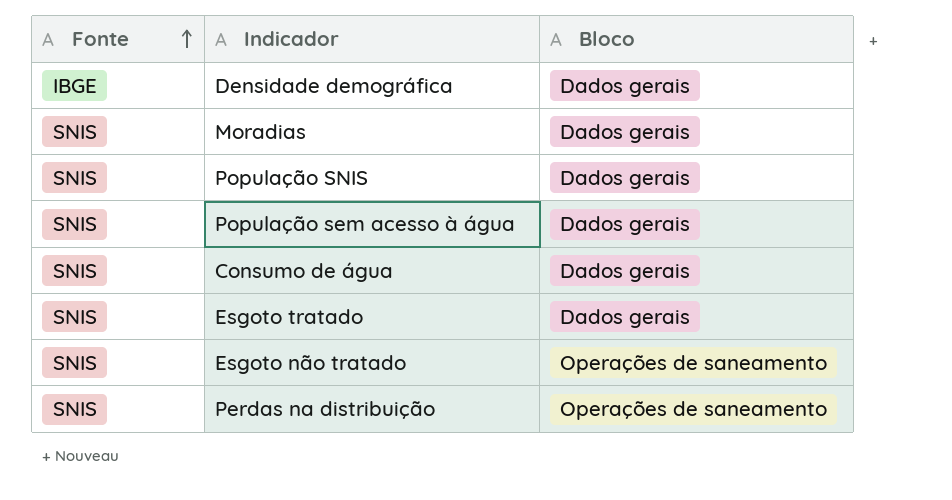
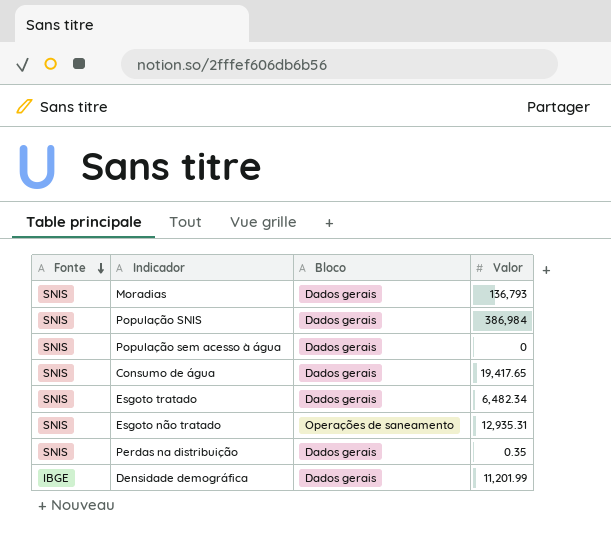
row order: Fonte ascending -> Fonte descending
column Valor | position: none -> 4
Perdas na distribuição | Bloco: Operações de saneamento -> Dados gerais

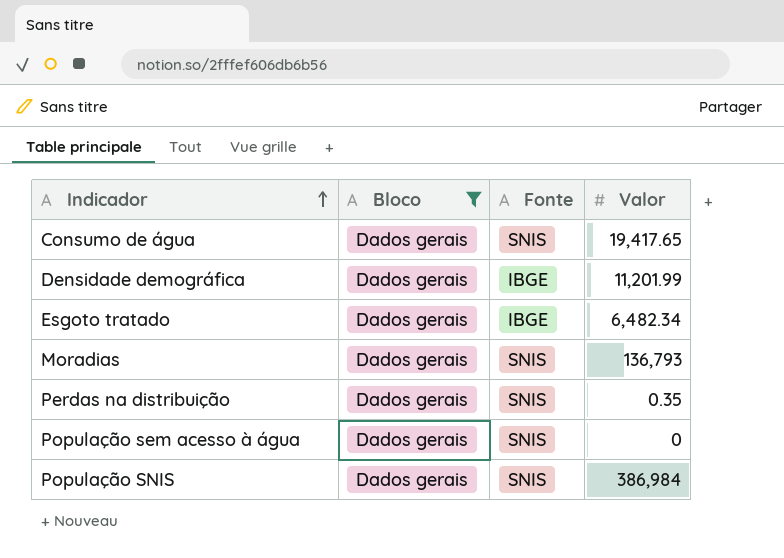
filter: none -> Bloco = Dados gerais
row order: Fonte descending -> Indicador ascending
column Fonte | position: 1 -> 3
Esgoto tratado | Fonte: SNIS -> IBGE

